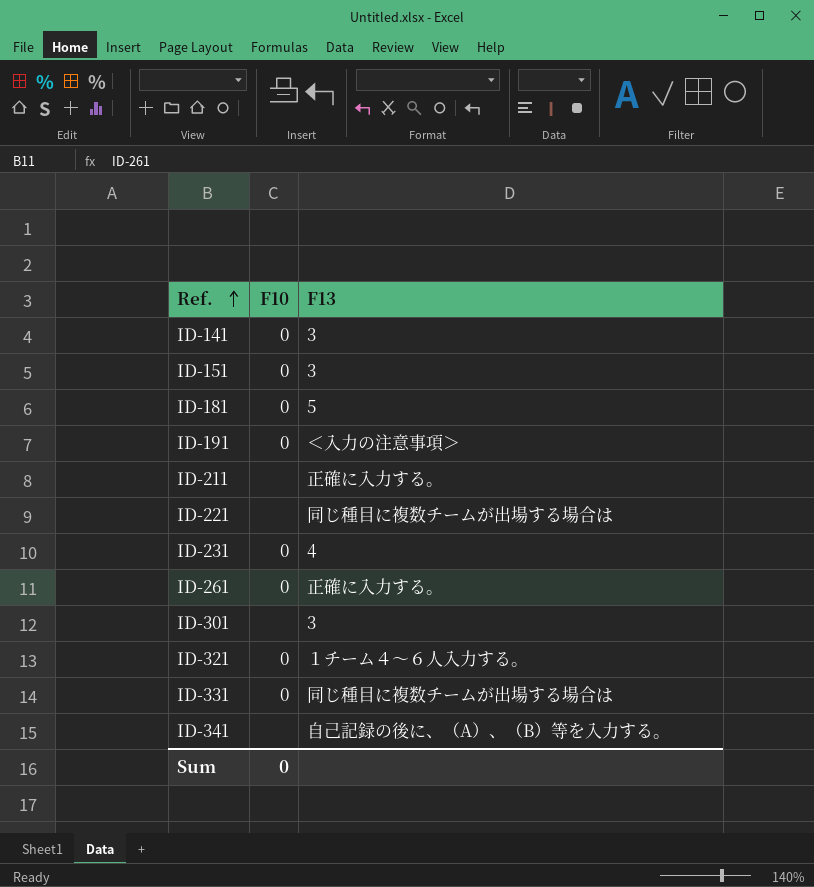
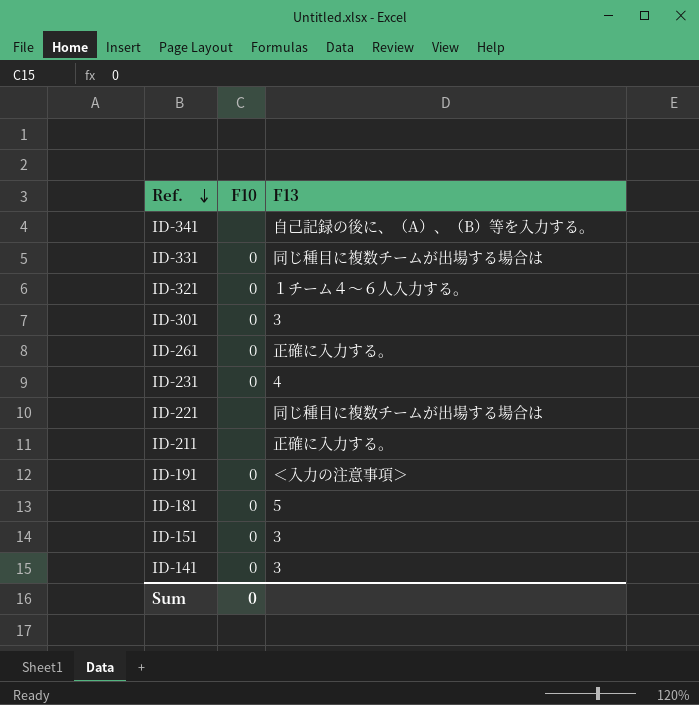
row order: Ref. ascending -> Ref. descending
ID-301 | F10: none -> 0

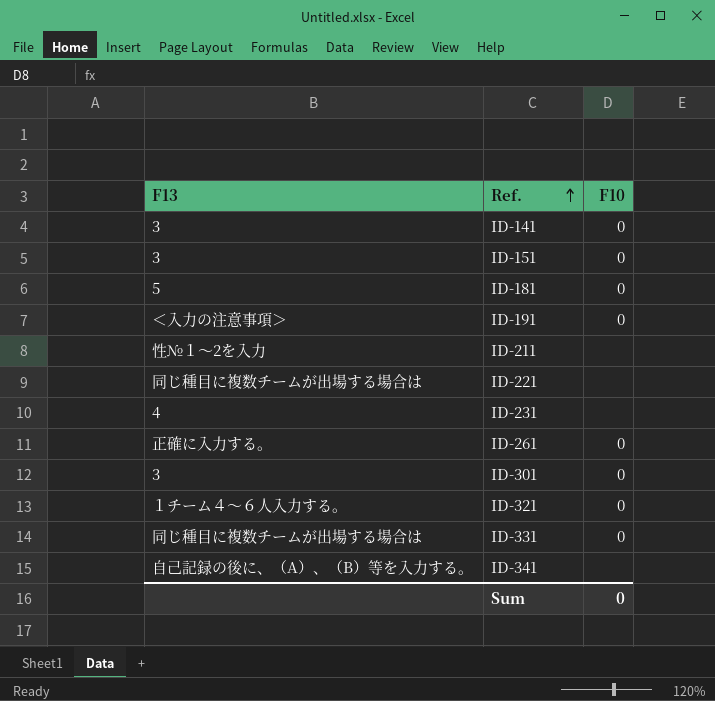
row order: Ref. descending -> Ref. ascending
column F13 | position: 3 -> 1
ID-211 | F13: 正確に入力する。 -> 性№１～2を入力
ID-231 | F10: 0 -> none

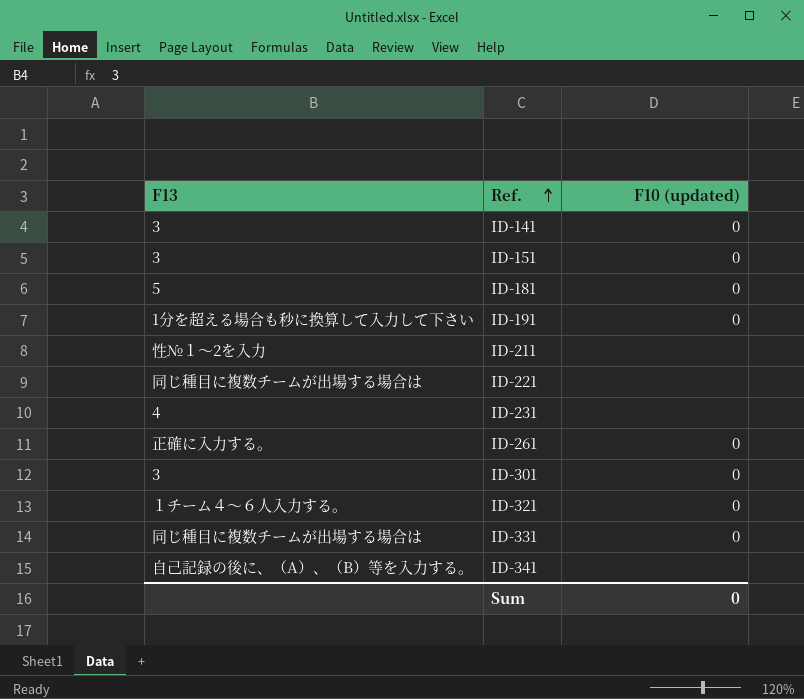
column name: F10 -> F10 (updated)
ID-191 | F13: ＜入力の注意事項＞ -> 1分を超える場合も秒に換算して入力して下さい

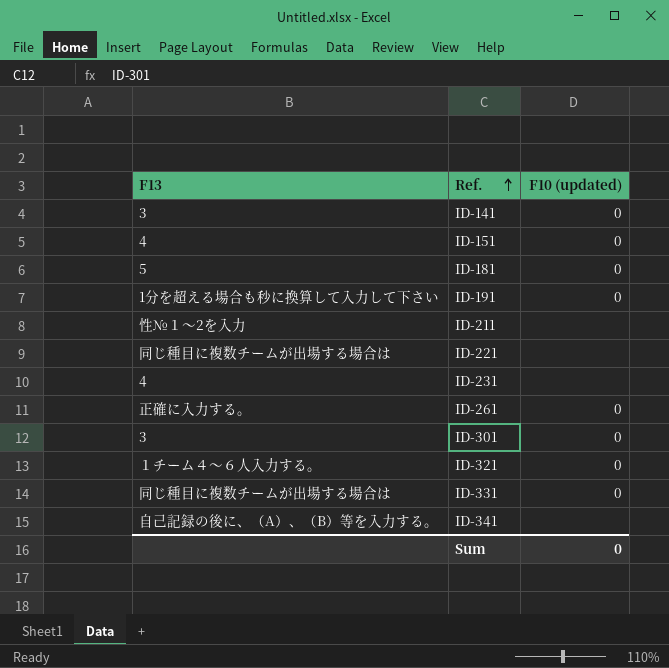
ID-151 | F13: 3 -> 4

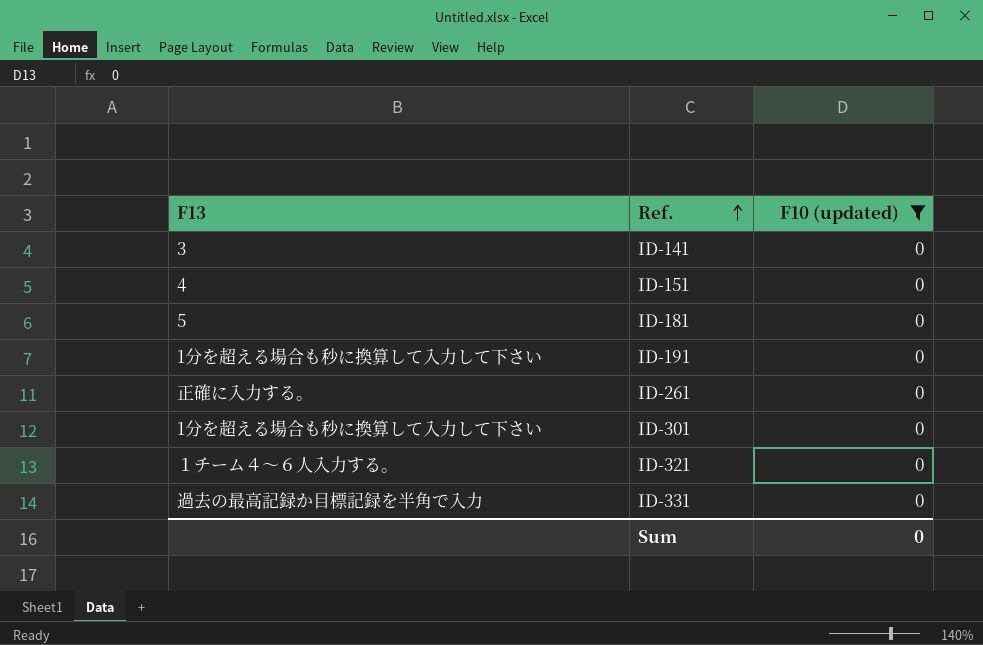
filter: none -> F10 (updated) = 0
ID-301 | F13: 3 -> 1分を超える場合も秒に換算して入力して下さい
ID-331 | F13: 同じ種目に複数チームが出場する場合は -> 過去の最高記録か目標記録を半角で入力

